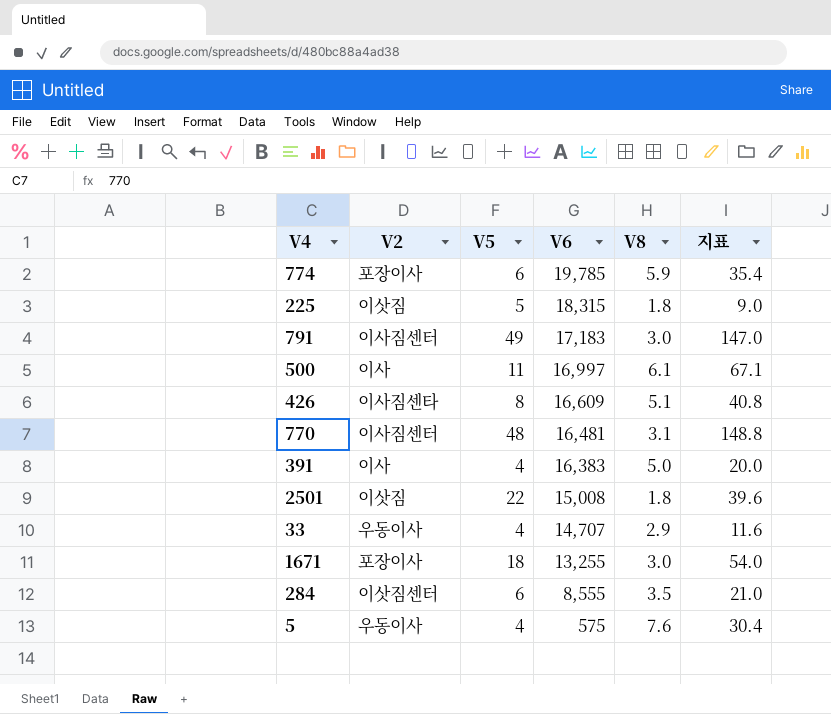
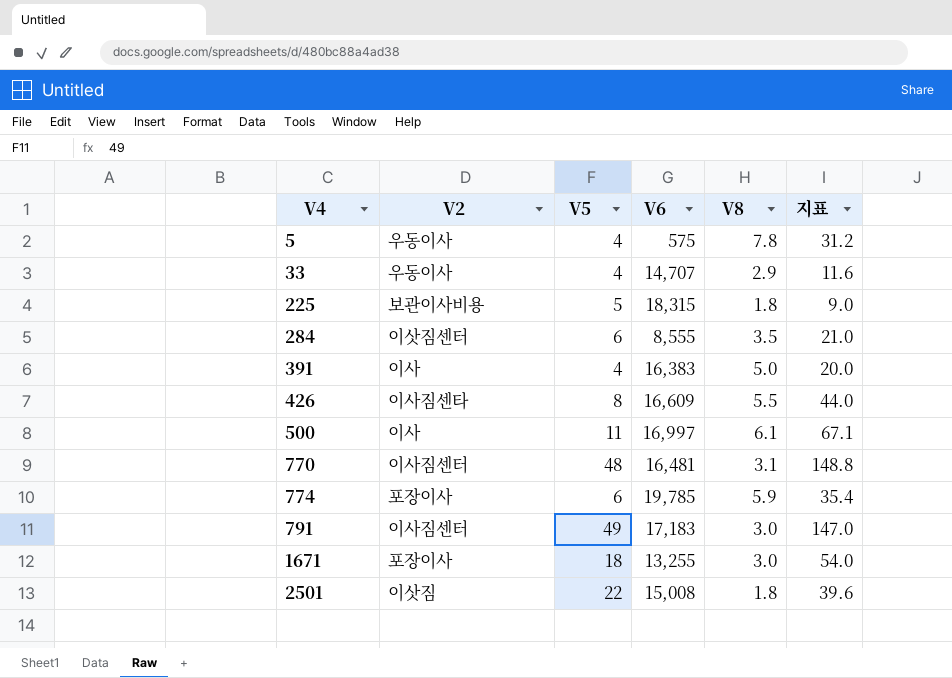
row order: V6 descending -> V4 ascending
5 | V8: 7.6 -> 7.8
5 | 지표: 30.4 -> 31.2
225 | V2: 이삿짐 -> 보관이사비용
426 | V8: 5.1 -> 5.5
426 | 지표: 40.8 -> 44.0

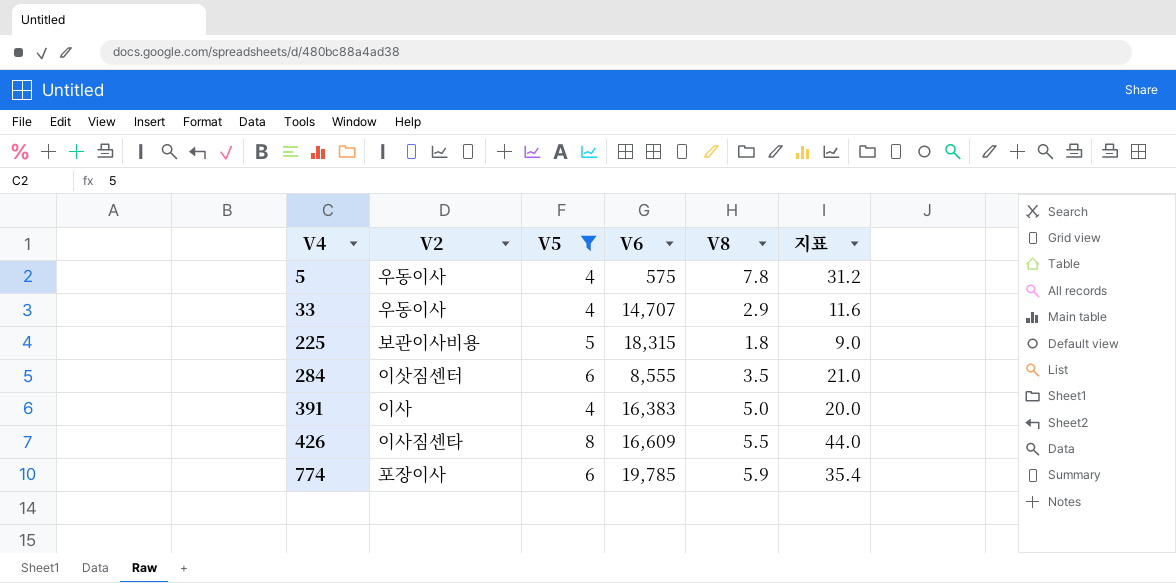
filter: none -> V5 <= 8

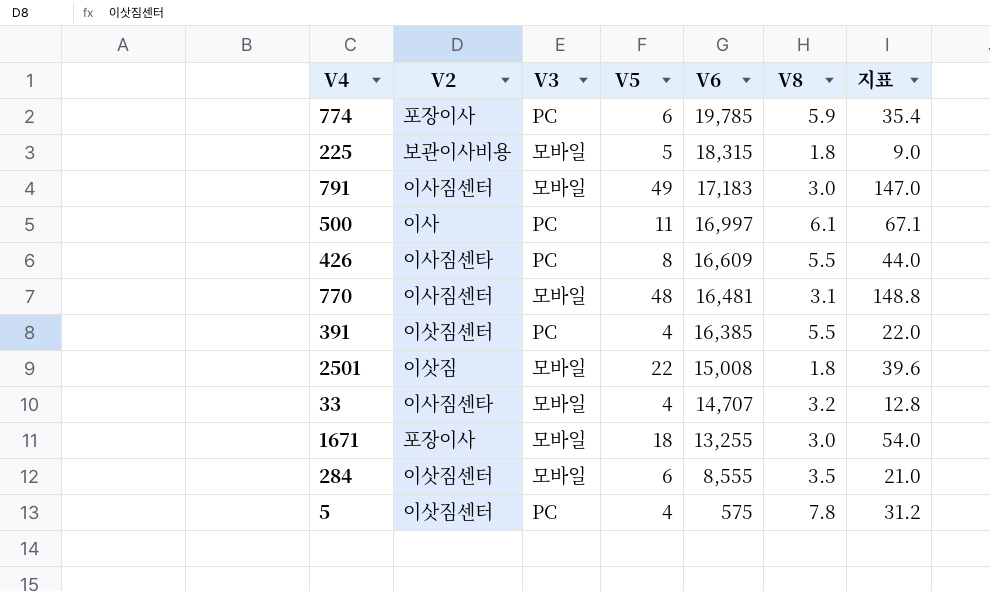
filter: V5 <= 8 -> none
row order: V4 ascending -> V6 descending
column V3 | position: none -> 3
391 | V2: 이사 -> 이삿짐센터
391 | V6: 16,383 -> 16,385
391 | V8: 5.0 -> 5.5
391 | 지표: 20.0 -> 22.0
33 | V2: 우동이사 -> 이사짐센타
33 | V8: 2.9 -> 3.2
33 | 지표: 11.6 -> 12.8
5 | V2: 우동이사 -> 이삿짐센터

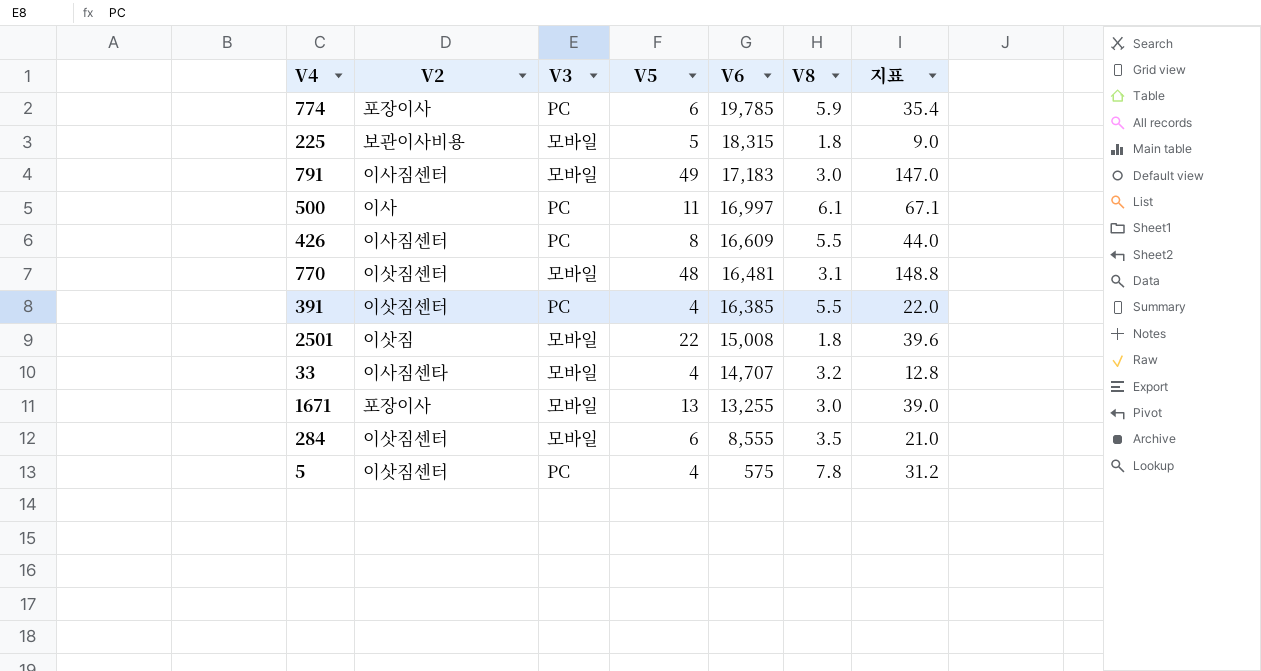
426 | V2: 이사짐센타 -> 이사짐센터
770 | V2: 이사짐센터 -> 이삿짐센터
1671 | V5: 18 -> 13
1671 | 지표: 54.0 -> 39.0

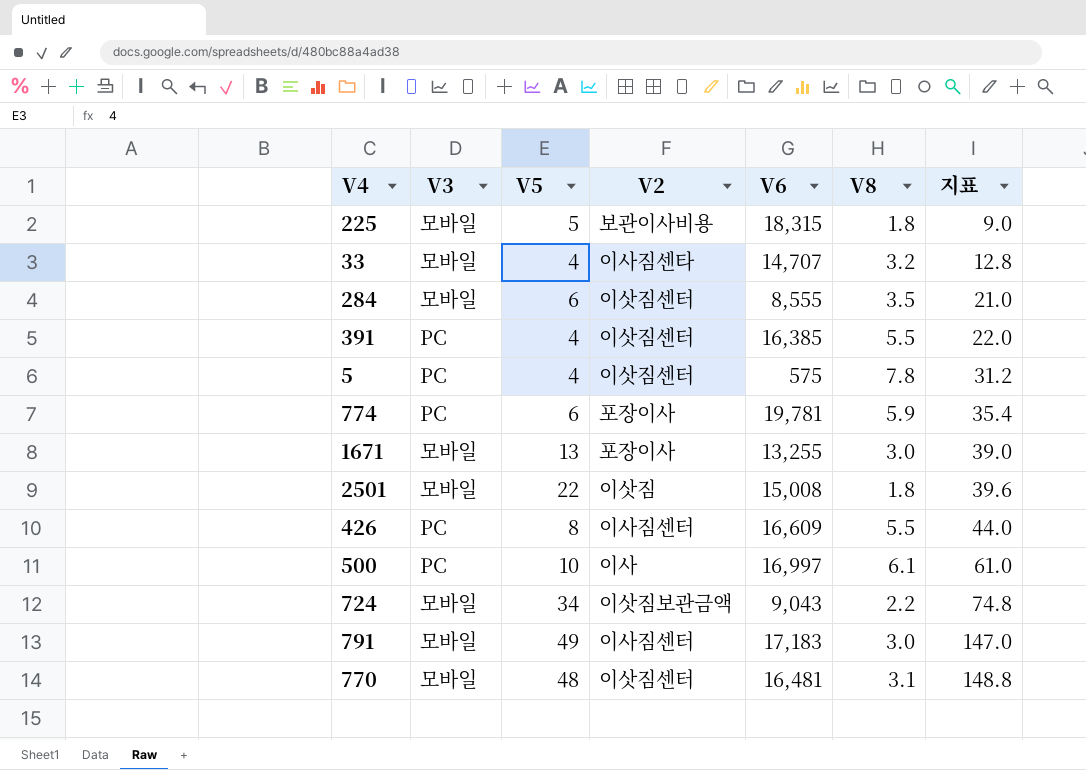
row order: V6 descending -> 지표 ascending
column V2 | position: 2 -> 4
774 | V6: 19,785 -> 19,781
500 | V5: 11 -> 10
500 | 지표: 67.1 -> 61.0
row 724: none -> 모바일 | 34 | 이삿짐보관금액 | 9,043 | 2.2 | 74.8

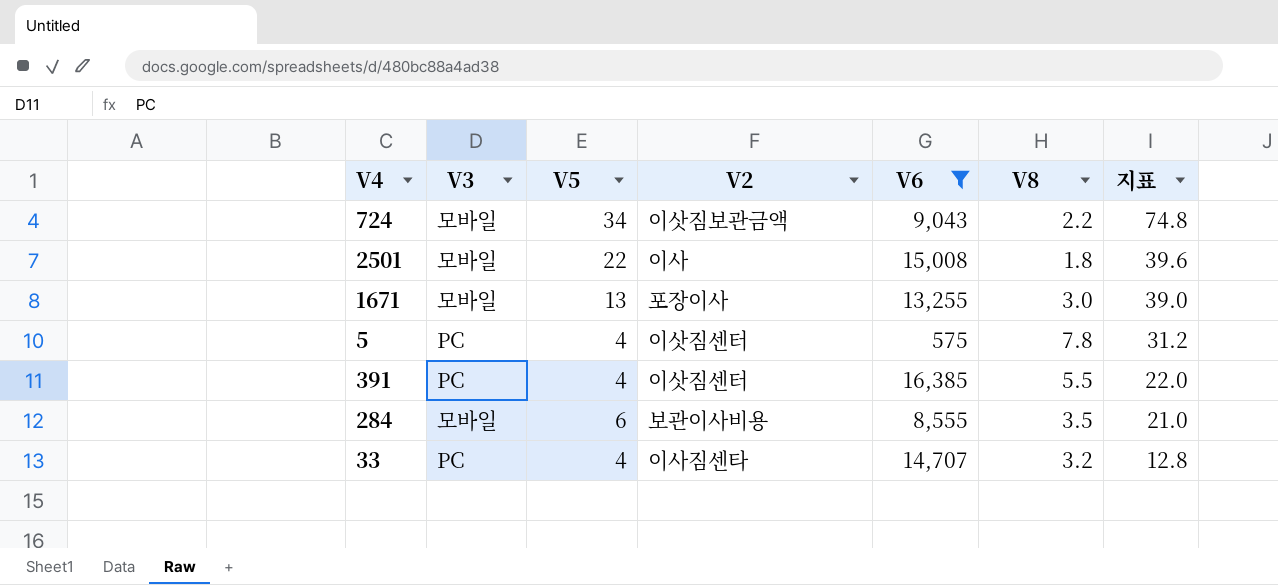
filter: none -> V6 <= 16,385
row order: 지표 ascending -> 지표 descending
2501 | V2: 이삿짐 -> 이사
284 | V2: 이삿짐센터 -> 보관이사비용
33 | V3: 모바일 -> PC

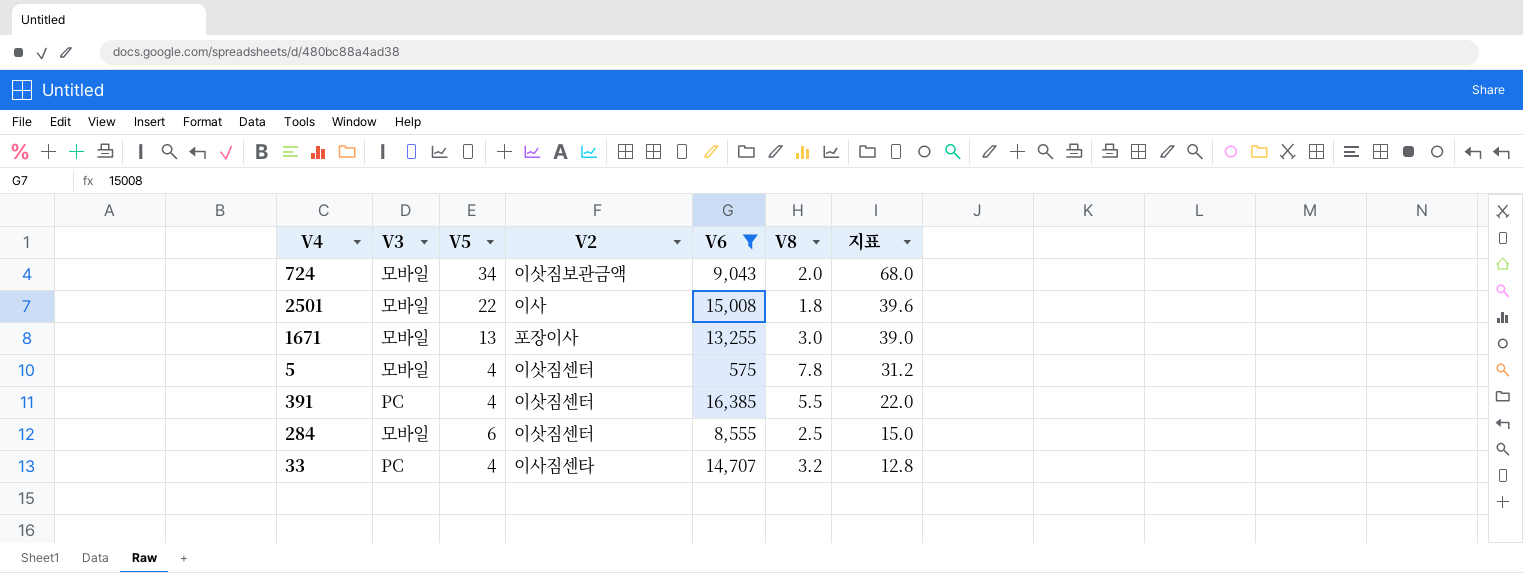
724 | V8: 2.2 -> 2.0
724 | 지표: 74.8 -> 68.0
5 | V3: PC -> 모바일
284 | V2: 보관이사비용 -> 이삿짐센터
284 | V8: 3.5 -> 2.5
284 | 지표: 21.0 -> 15.0

